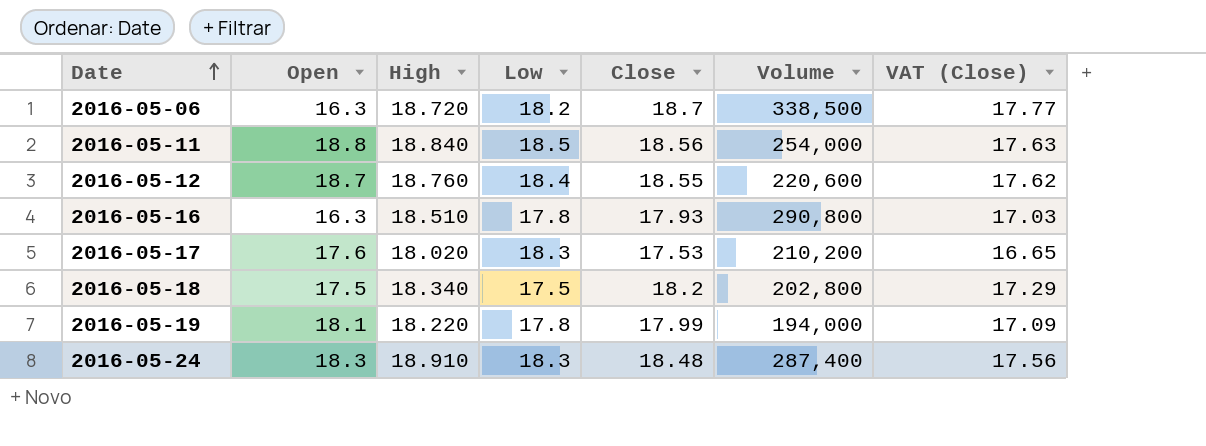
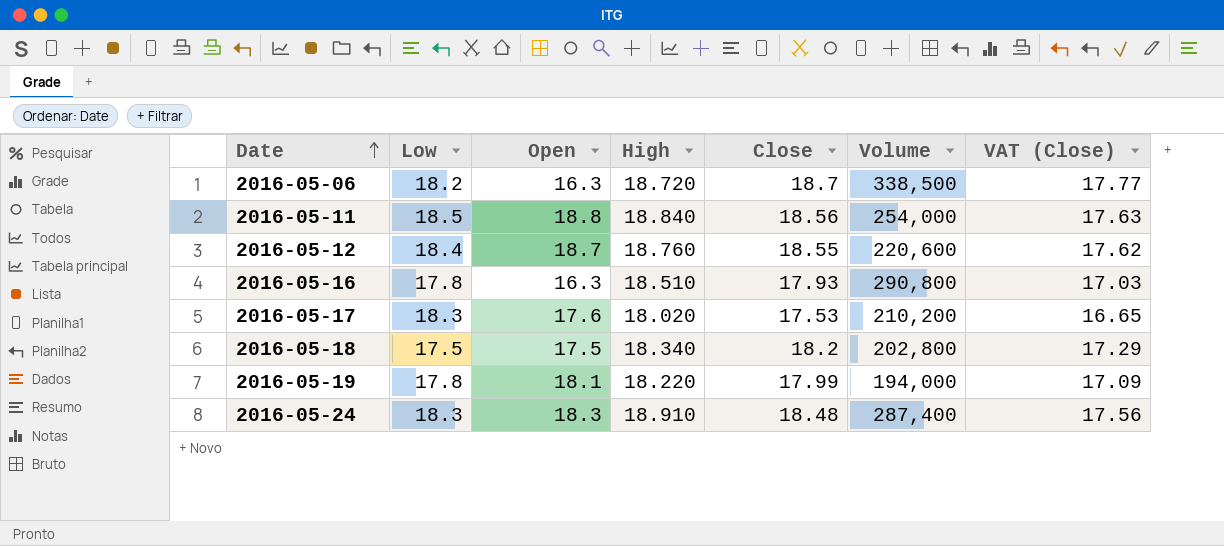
column Low | position: 4 -> 2

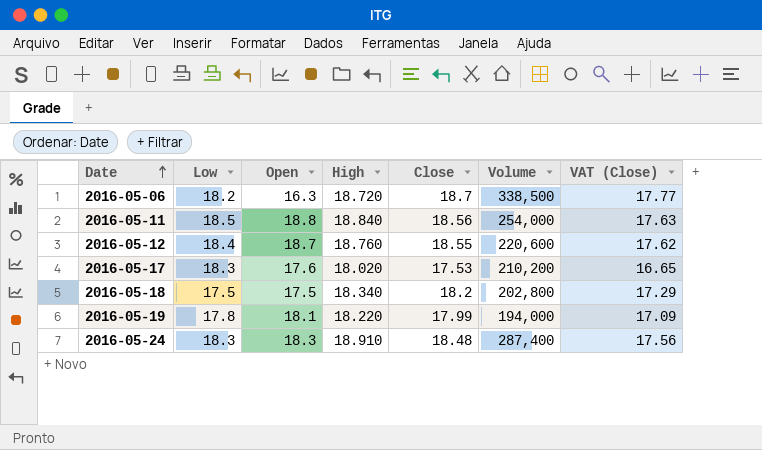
row 2016-05-16: 17.8 | 16.3 | 18.510 | 17.93 | 290,800 | 17.03 -> none

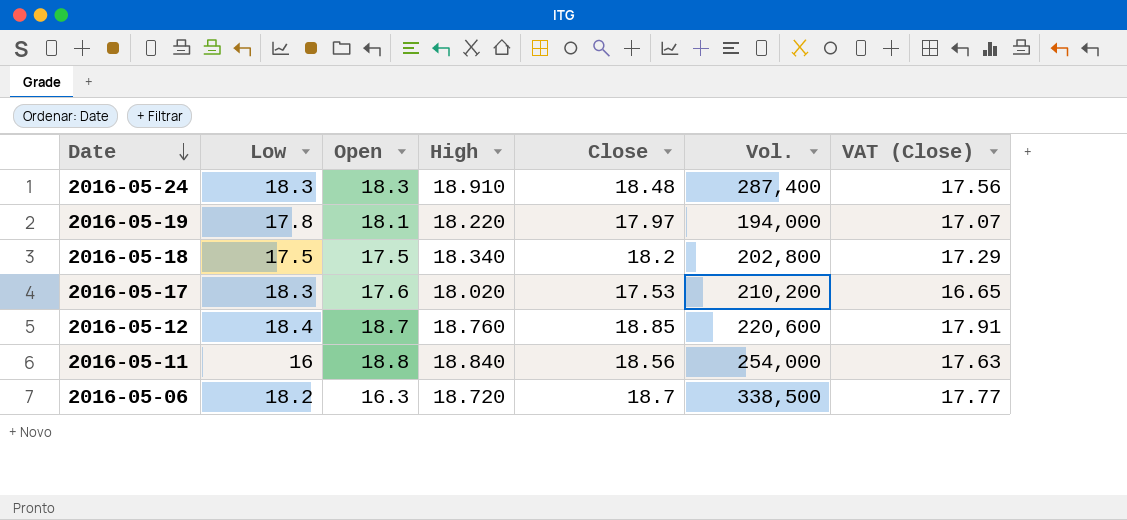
row order: Date ascending -> Date descending
column name: Volume -> Vol.
2016-05-19 | Close: 17.99 -> 17.97
2016-05-19 | VAT (Close): 17.09 -> 17.07
2016-05-12 | Close: 18.55 -> 18.85
2016-05-12 | VAT (Close): 17.62 -> 17.91
2016-05-11 | Low: 18.5 -> 16

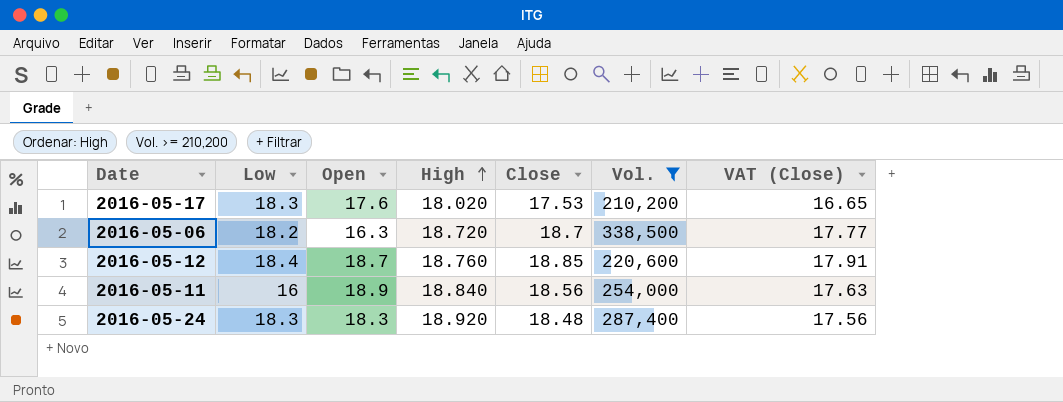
filter: none -> Vol. >= 210,200
row order: Date descending -> High ascending
2016-05-11 | Open: 18.8 -> 18.9
2016-05-24 | High: 18.910 -> 18.920

